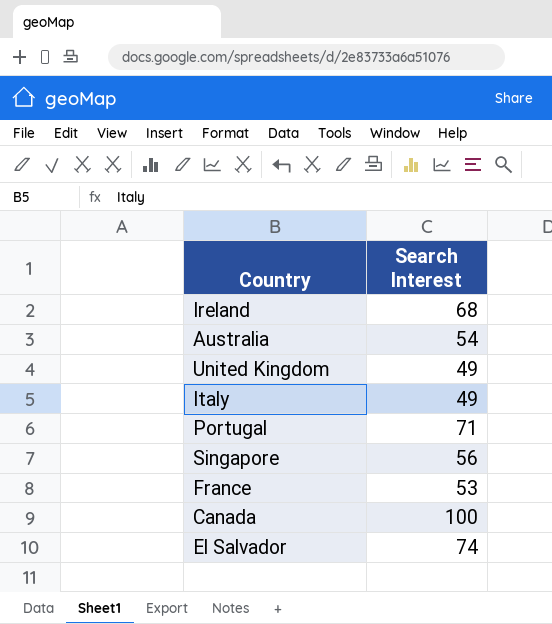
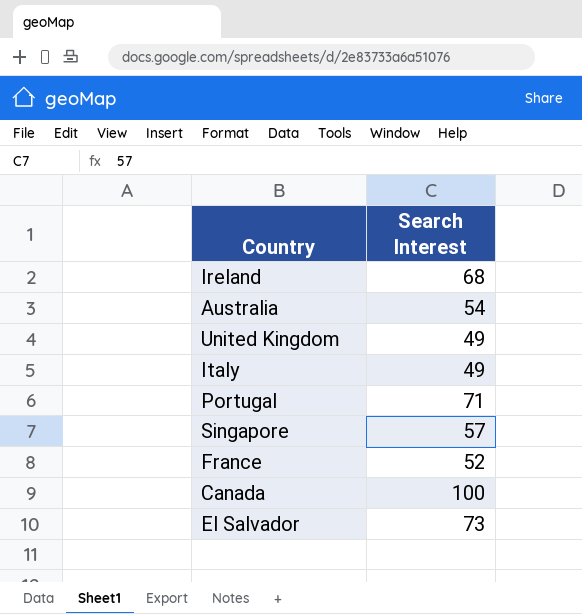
Singapore | Search Interest: 56 -> 57
France | Search Interest: 53 -> 52
El Salvador | Search Interest: 74 -> 73

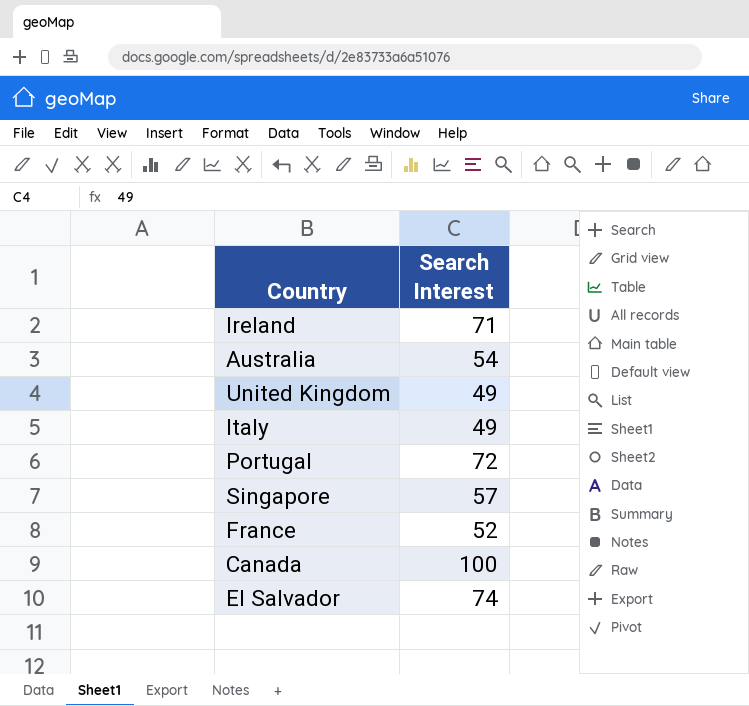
Ireland | Search Interest: 68 -> 71
Portugal | Search Interest: 71 -> 72
El Salvador | Search Interest: 73 -> 74

